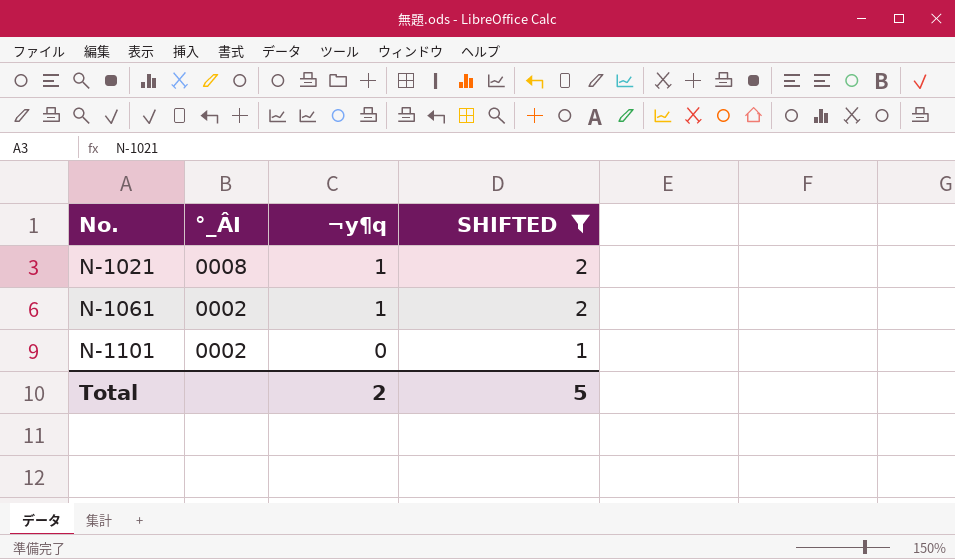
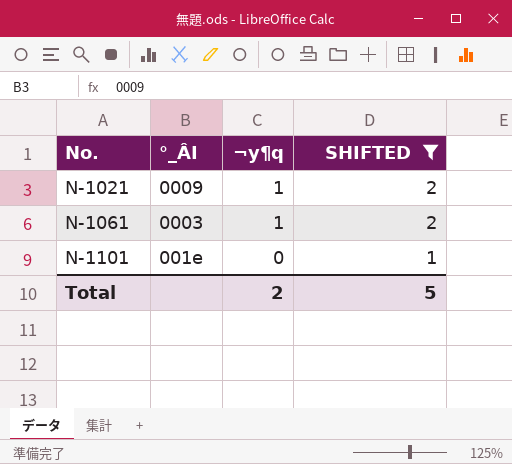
N-1021 | °_ÂI: 0008 -> 0009
N-1061 | °_ÂI: 0002 -> 0003
N-1101 | °_ÂI: 0002 -> 001e

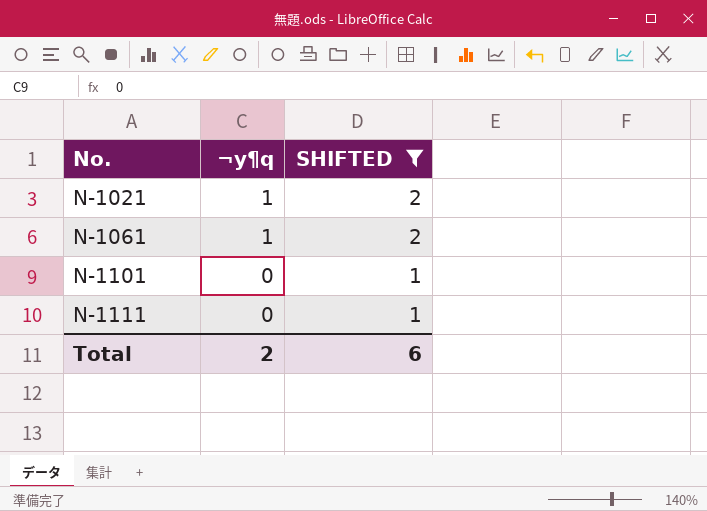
column °_ÂI | position: 2 -> none
row N-1111: none -> 0 | 1
Total | SHIFTED: 5 -> 6

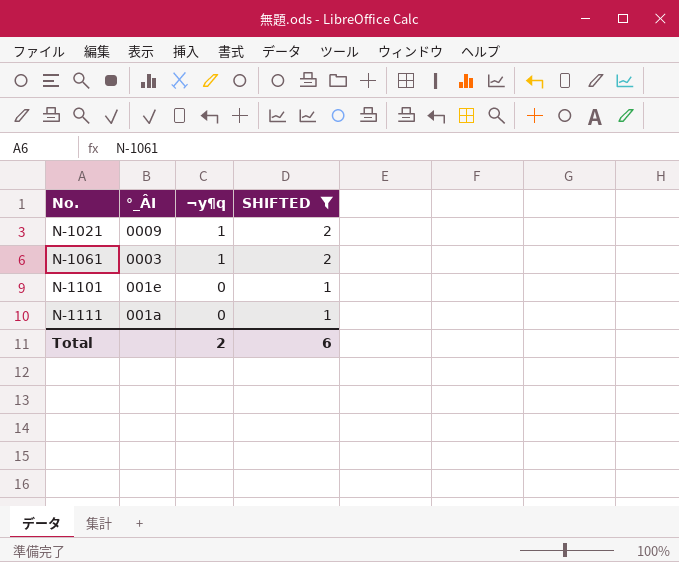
column °_ÂI | position: none -> 2

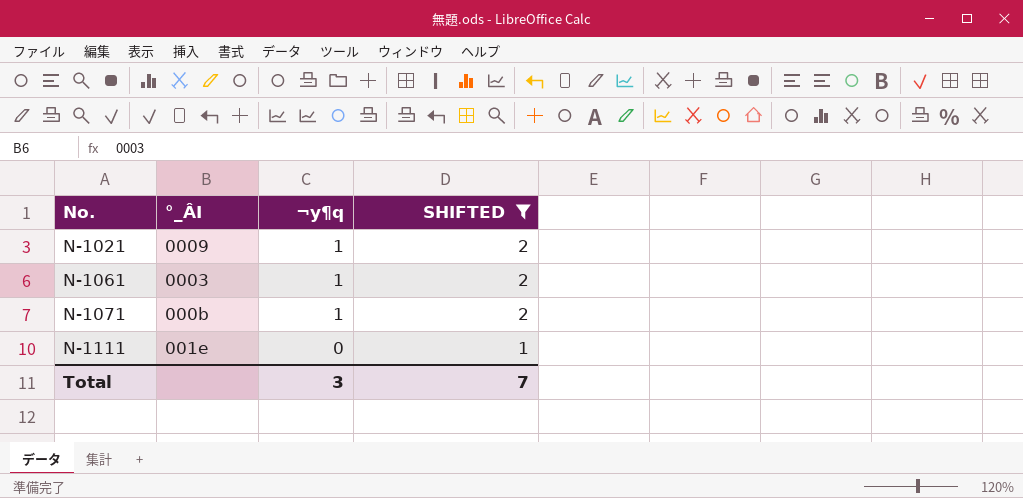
row N-1101: 001e | 0 | 1 -> none
row N-1071: none -> 000b | 1 | 2
N-1111 | °_ÂI: 001a -> 001e
Total | ¬y¶q: 2 -> 3
Total | SHIFTED: 6 -> 7

